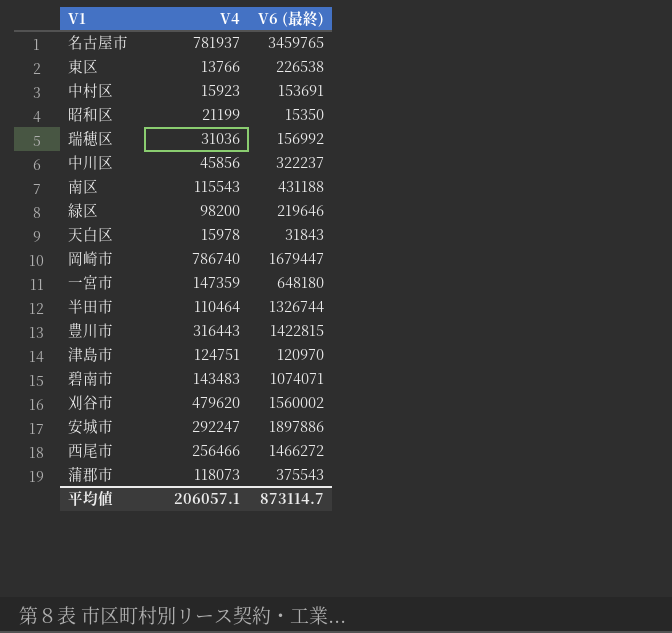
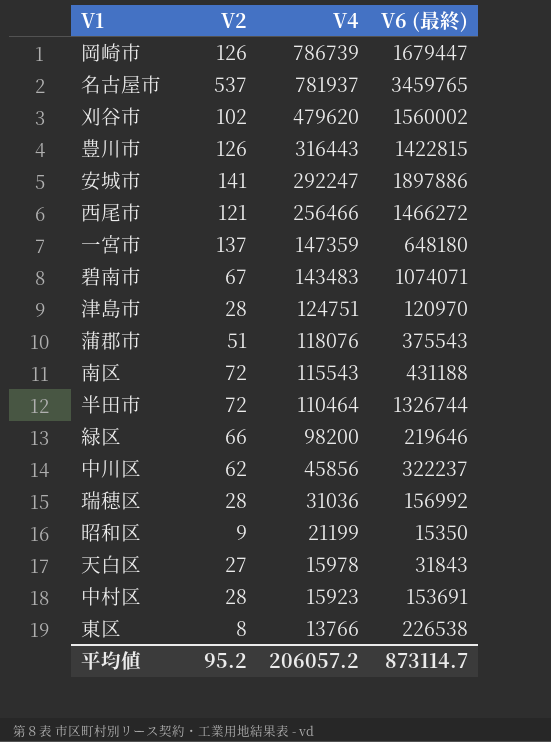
row order: none -> V4 descending
column V2 | position: none -> 2
岡崎市 | V4: 786740 -> 786739
蒲郡市 | V4: 118073 -> 118076
平均値 | V4: 206057.1 -> 206057.2

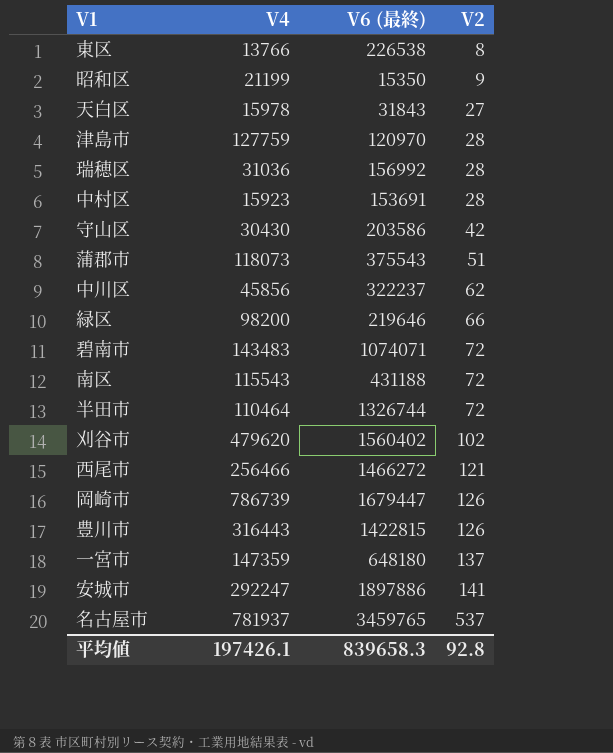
row order: V4 descending -> V2 ascending
column V2 | position: 2 -> 4
津島市 | V4: 124751 -> 127759
row 守山区: none -> 30430 | 203586 | 42
蒲郡市 | V4: 118076 -> 118073
碧南市 | V2: 67 -> 72
刈谷市 | V6 (最終): 1560002 -> 1560402
平均値 | V4: 206057.2 -> 197426.1
平均値 | V6 (最終): 873114.7 -> 839658.3
平均値 | V2: 95.2 -> 92.8

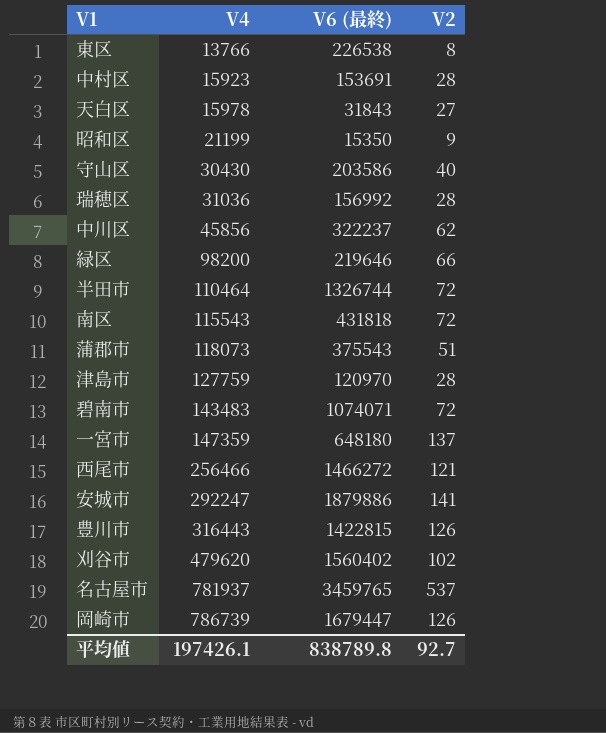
row order: V2 ascending -> V4 ascending
守山区 | V2: 42 -> 40
南区 | V6 (最終): 431188 -> 431818
安城市 | V6 (最終): 1897886 -> 1879886
平均値 | V6 (最終): 839658.3 -> 838789.8
平均値 | V2: 92.8 -> 92.7

